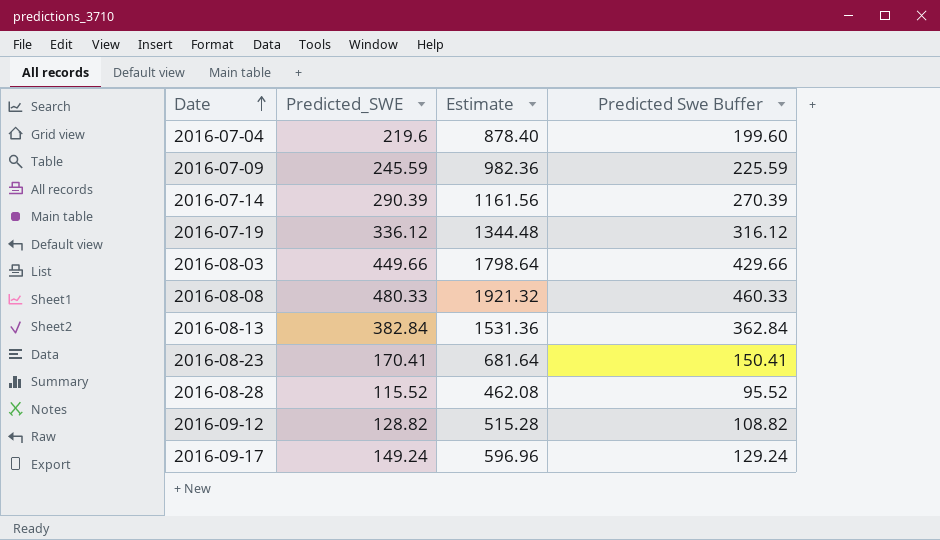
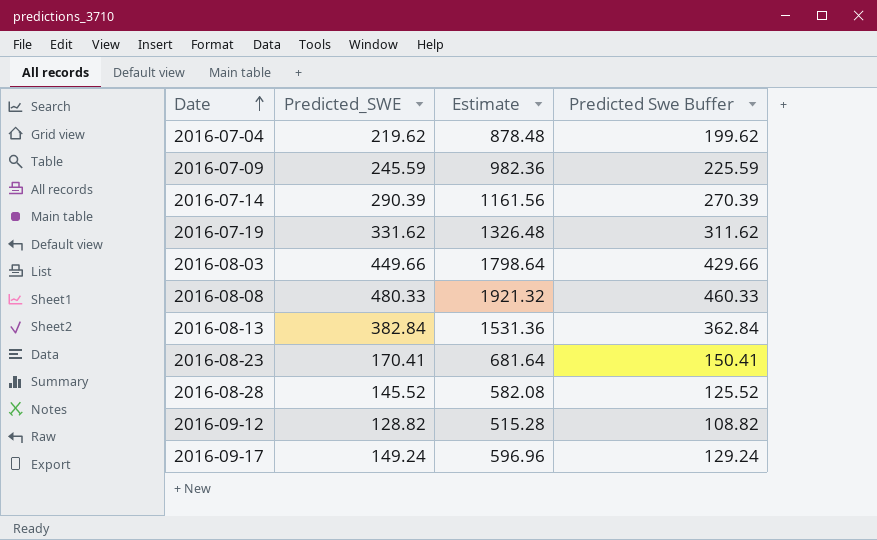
2016-07-04 | Predicted_SWE: 219.6 -> 219.62
2016-07-04 | Estimate: 878.40 -> 878.48
2016-07-04 | Predicted Swe Buffer: 199.60 -> 199.62
2016-07-19 | Predicted_SWE: 336.12 -> 331.62
2016-07-19 | Estimate: 1344.48 -> 1326.48
2016-07-19 | Predicted Swe Buffer: 316.12 -> 311.62
2016-08-28 | Predicted_SWE: 115.52 -> 145.52
2016-08-28 | Estimate: 462.08 -> 582.08
2016-08-28 | Predicted Swe Buffer: 95.52 -> 125.52

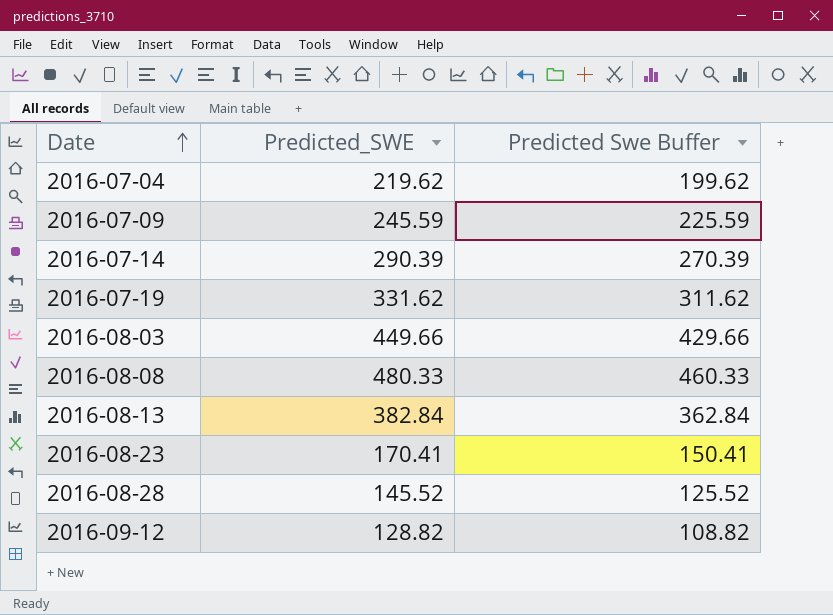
column Estimate | formula: [Predicted_SWE] * 4 -> none
row 2016-09-17: 149.24 | 596.96 | 129.24 -> none

